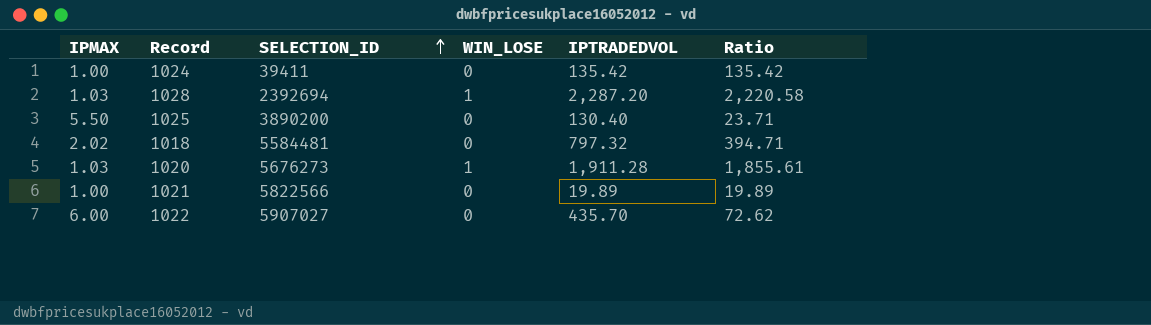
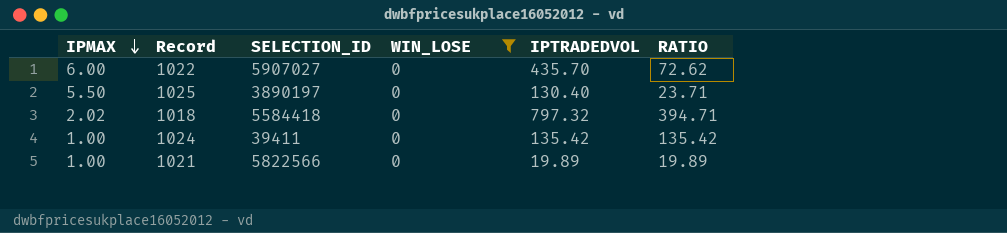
filter: none -> WIN_LOSE = 0
row order: SELECTION_ID ascending -> IPMAX descending
column name: Ratio -> RATIO
1025 | SELECTION_ID: 3890200 -> 3890197
1018 | SELECTION_ID: 5584481 -> 5584418

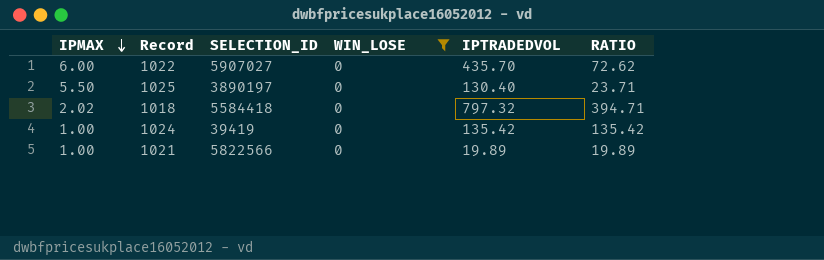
1024 | SELECTION_ID: 39411 -> 39419

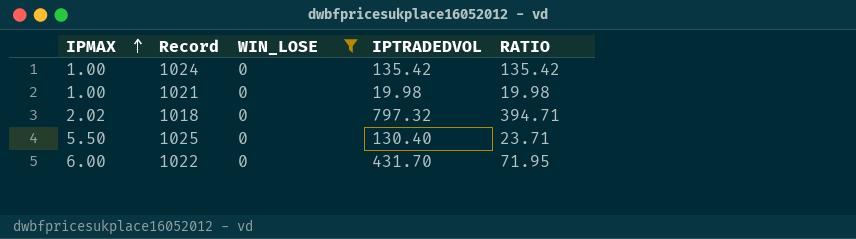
row order: IPMAX descending -> IPMAX ascending
column SELECTION_ID | position: 3 -> none
1021 | IPTRADEDVOL: 19.89 -> 19.98
1021 | RATIO: 19.89 -> 19.98
1022 | IPTRADEDVOL: 435.70 -> 431.70
1022 | RATIO: 72.62 -> 71.95

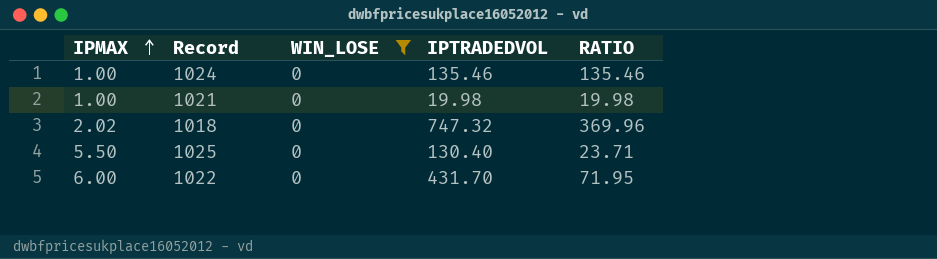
1024 | IPTRADEDVOL: 135.42 -> 135.46
1024 | RATIO: 135.42 -> 135.46
1018 | IPTRADEDVOL: 797.32 -> 747.32
1018 | RATIO: 394.71 -> 369.96

